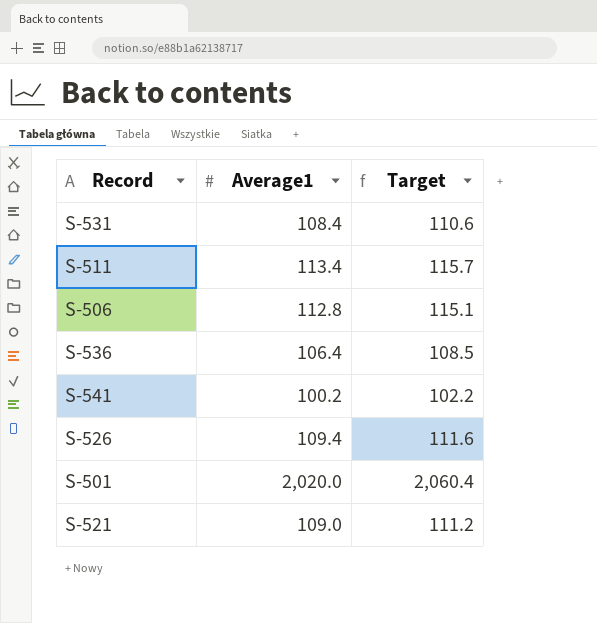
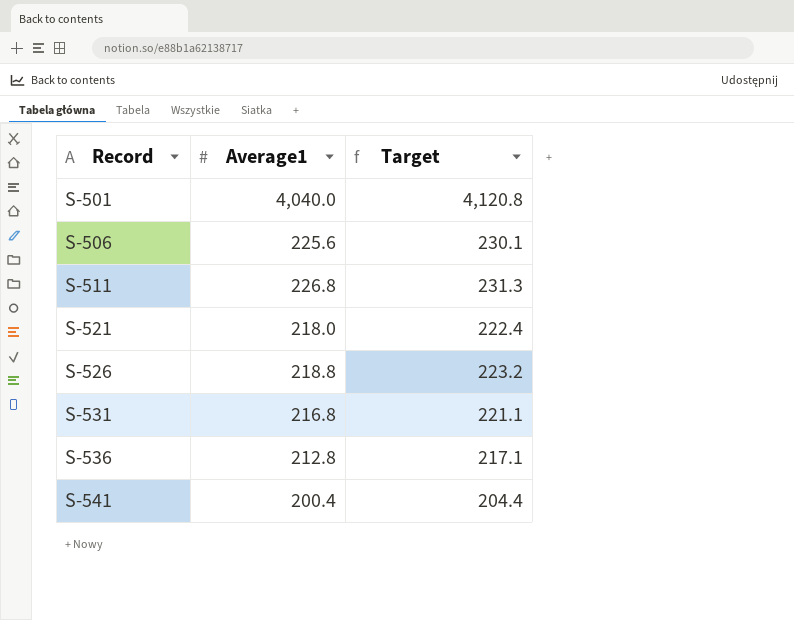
row order: none -> Record ascending
S-501 | Average1: 2,020.0 -> 4,040.0
S-501 | Target: 2,060.4 -> 4,120.8
S-506 | Average1: 112.8 -> 225.6
S-506 | Target: 115.1 -> 230.1
S-511 | Average1: 113.4 -> 226.8
S-511 | Target: 115.7 -> 231.3
S-521 | Average1: 109.0 -> 218.0
S-521 | Target: 111.2 -> 222.4
S-526 | Average1: 109.4 -> 218.8
S-526 | Target: 111.6 -> 223.2
S-531 | Average1: 108.4 -> 216.8
S-531 | Target: 110.6 -> 221.1
S-536 | Average1: 106.4 -> 212.8
S-536 | Target: 108.5 -> 217.1
S-541 | Average1: 100.2 -> 200.4
S-541 | Target: 102.2 -> 204.4

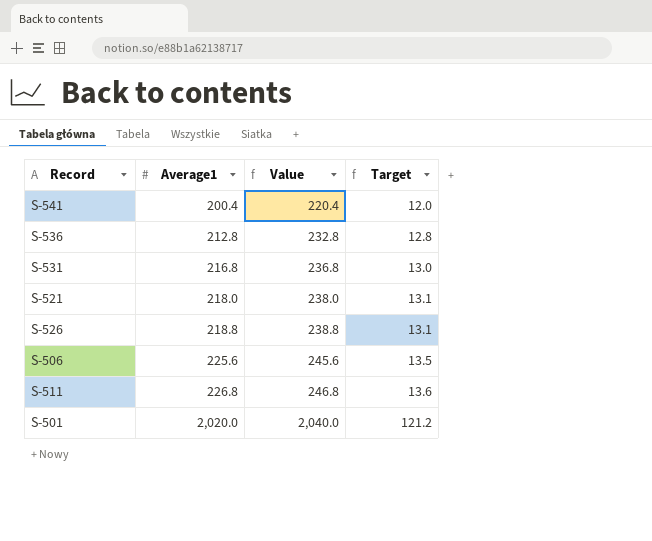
row order: Record ascending -> Average1 ascending
column Value | formula: none -> [Average1] + 20
column Target | formula: [Average1] * 1.02 -> [Average1] * 0.06
S-501 | Average1: 4,040.0 -> 2,020.0

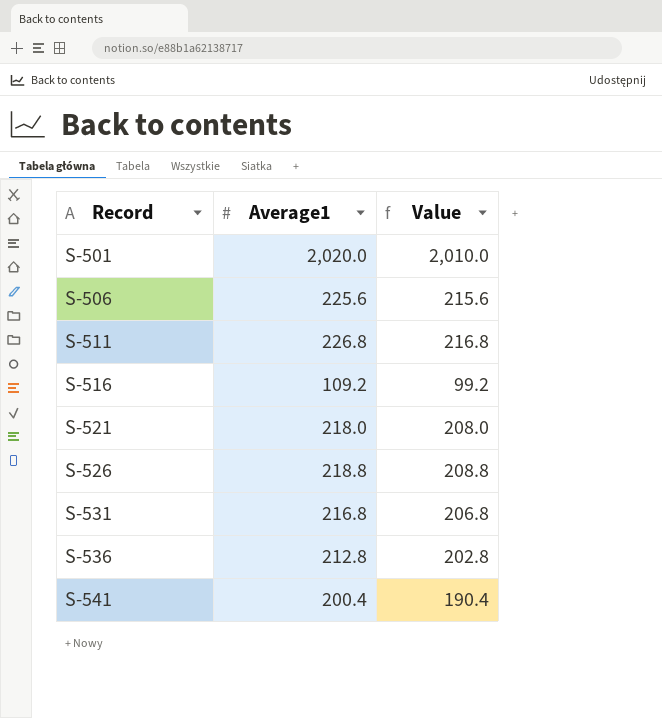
row order: Average1 ascending -> Record ascending
column Target | formula: [Average1] * 0.06 -> none
column Value | formula: [Average1] + 20 -> [Average1] - 10
row S-516: none -> 109.2 | 99.2

